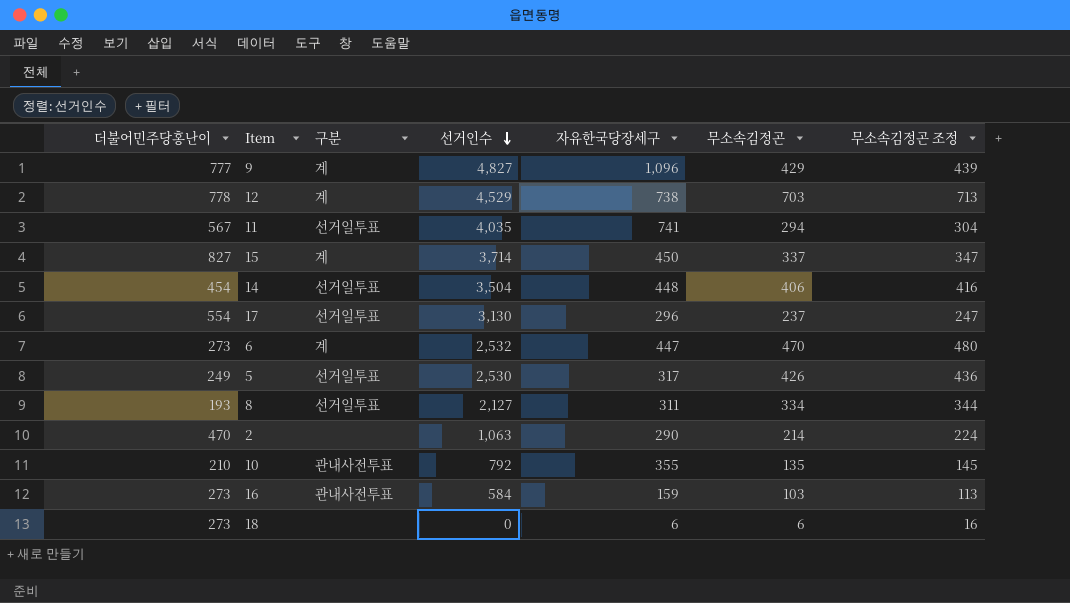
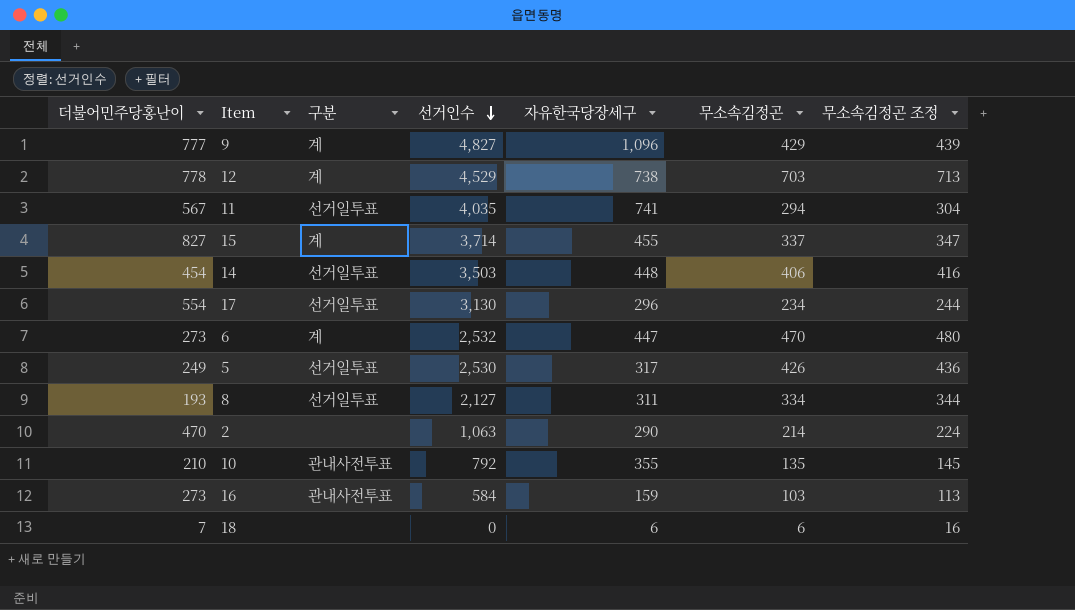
15 | 자유한국당장세구: 450 -> 455
14 | 선거인수: 3,504 -> 3,503
17 | 무소속김정곤: 237 -> 234
17 | 무소속김정곤 조정: 247 -> 244
18 | 더불어민주당홍난이: 273 -> 7

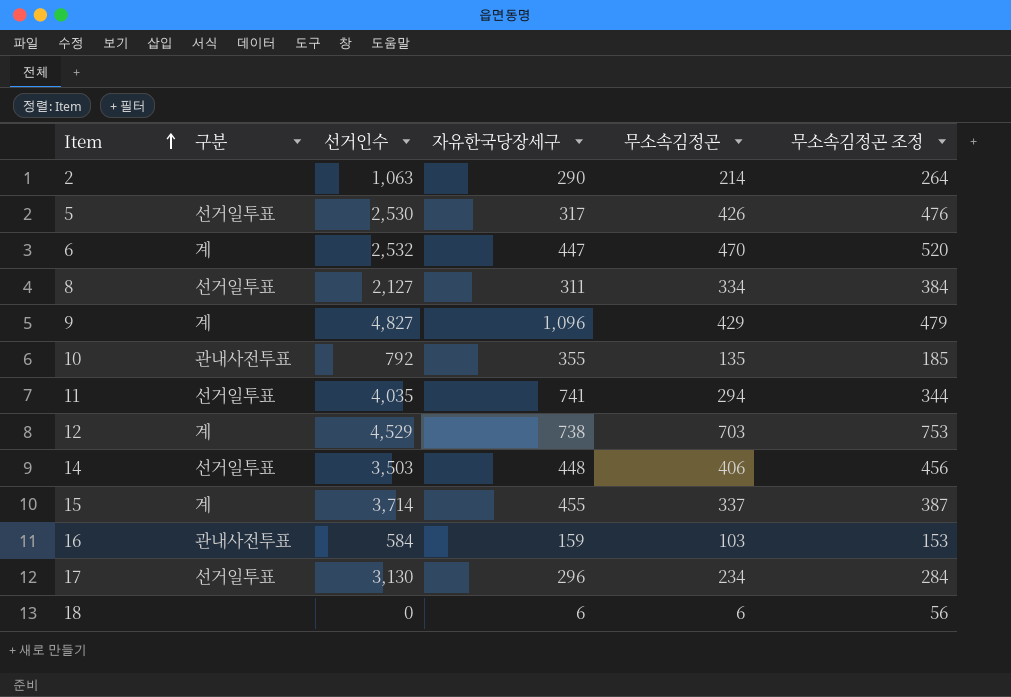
row order: 선거인수 descending -> Item ascending
column 더불어민주당홍난이 | position: 1 -> none
column 무소속김정곤 조정 | formula: [무소속김정곤] + 10 -> [무소속김정곤] + 50

